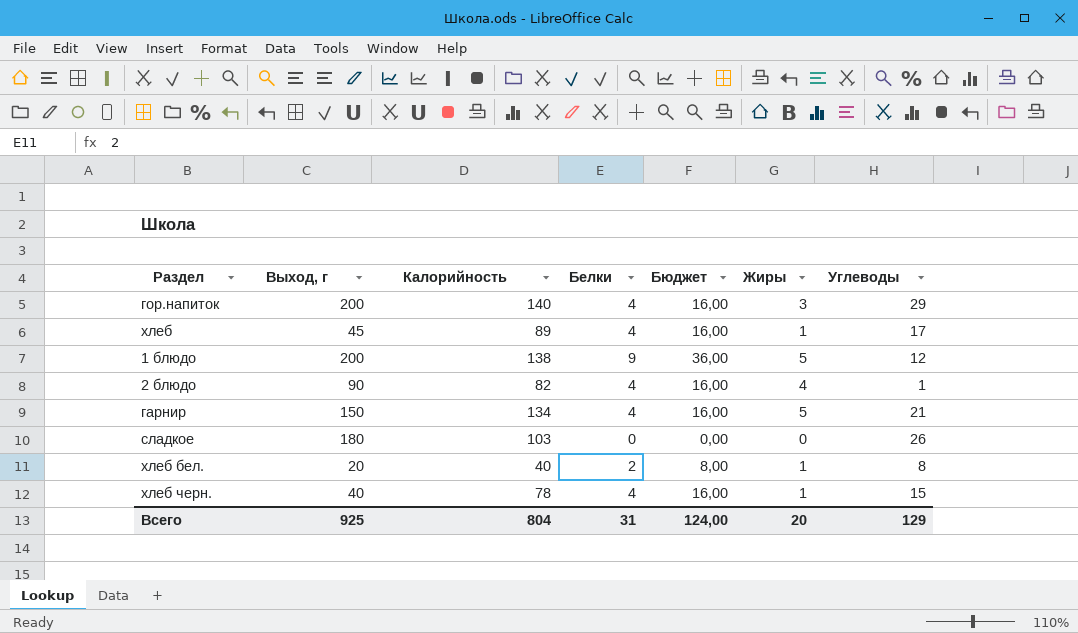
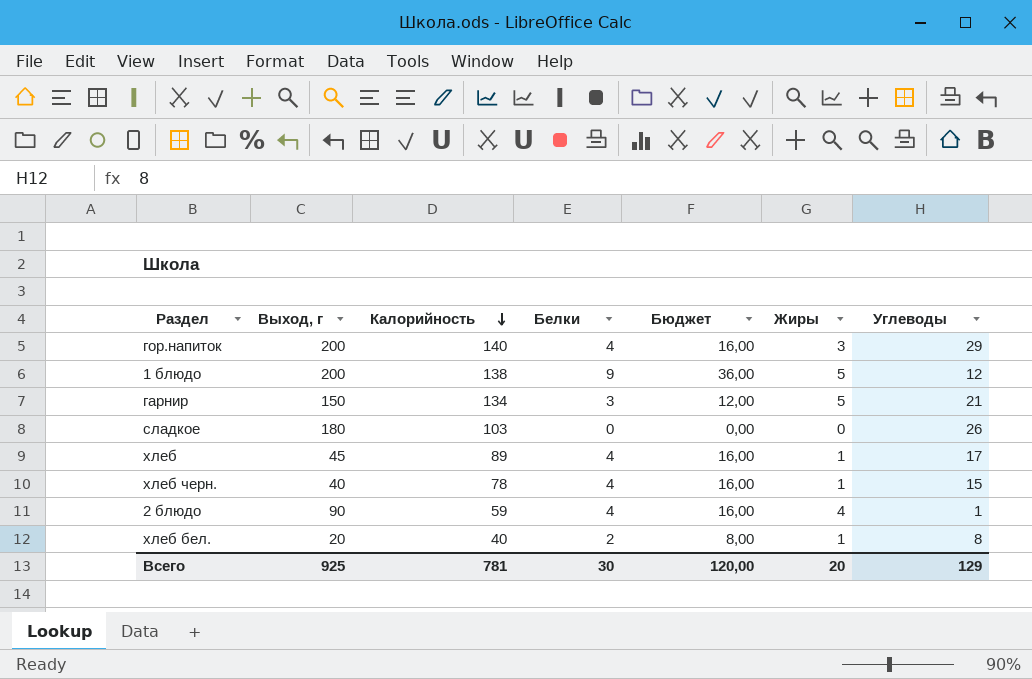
row order: none -> Калорийность descending
гарнир | Белки: 4 -> 3
гарнир | Бюджет: 16,00 -> 12,00
2 блюдо | Калорийность: 82 -> 59
Всего | Калорийность: 804 -> 781
Всего | Белки: 31 -> 30
Всего | Бюджет: 124,00 -> 120,00

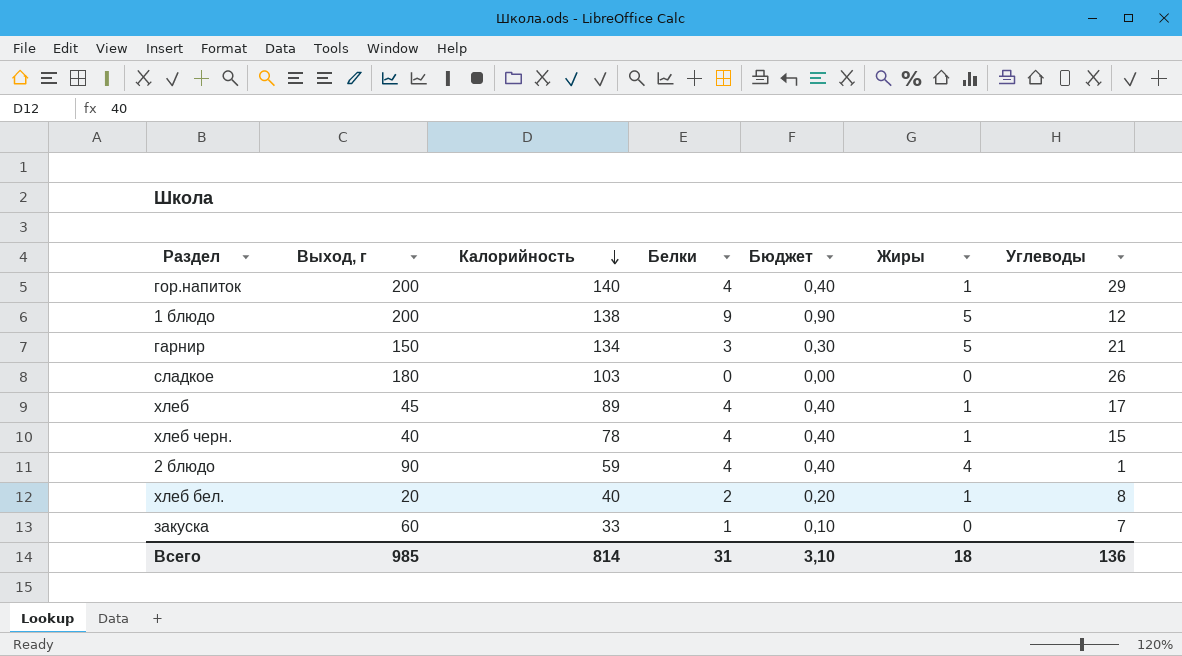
column Бюджет | formula: [Белки] * 4 -> [Белки] * 0,1
гор.напиток | Жиры: 3 -> 1
row закуска: none -> 60 | 33 | 1 | 0,10 | 0 | 7
Всего | Выход, г: 925 -> 985
Всего | Калорийность: 781 -> 814
Всего | Белки: 30 -> 31
Всего | Бюджет: 120,00 -> 3,10
Всего | Жиры: 20 -> 18
Всего | Углеводы: 129 -> 136

